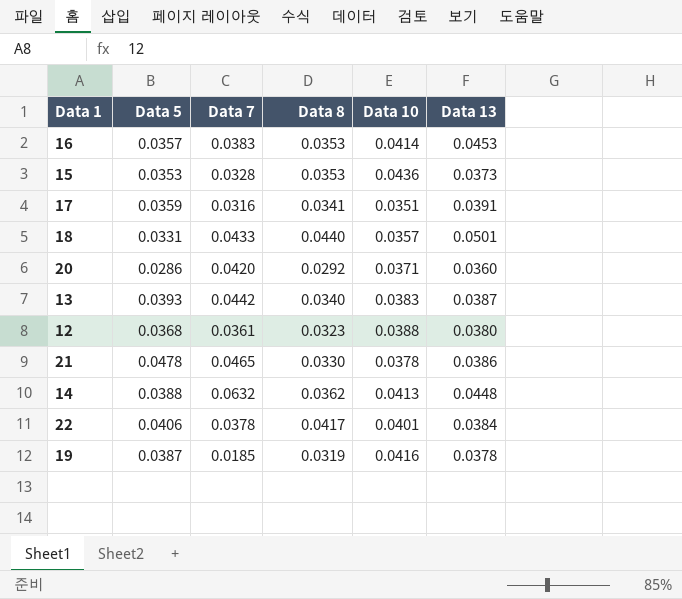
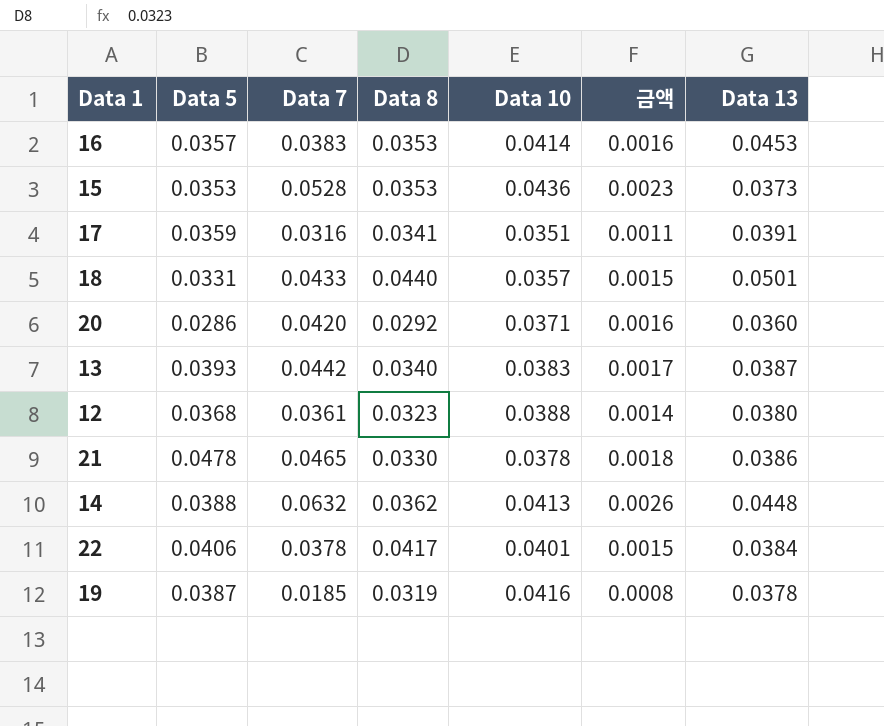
column 금액 | formula: none -> [Data 7] * [Data 10]
15 | Data 7: 0.0328 -> 0.0528

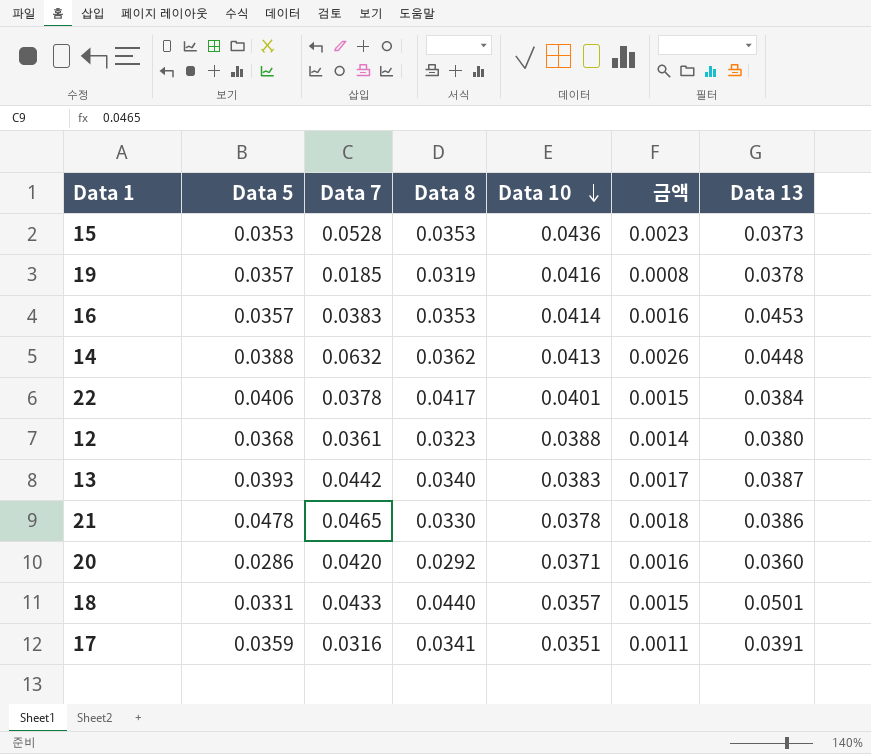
row order: none -> Data 10 descending
19 | Data 5: 0.0387 -> 0.0357

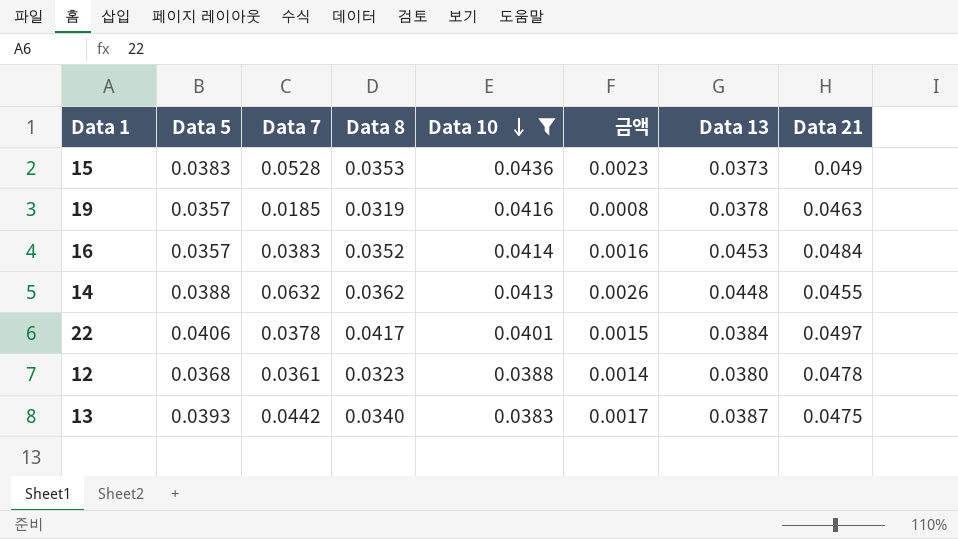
filter: none -> Data 10 >= 0.0383
column Data 21 | position: none -> 8
15 | Data 5: 0.0353 -> 0.0383
16 | Data 8: 0.0353 -> 0.0352

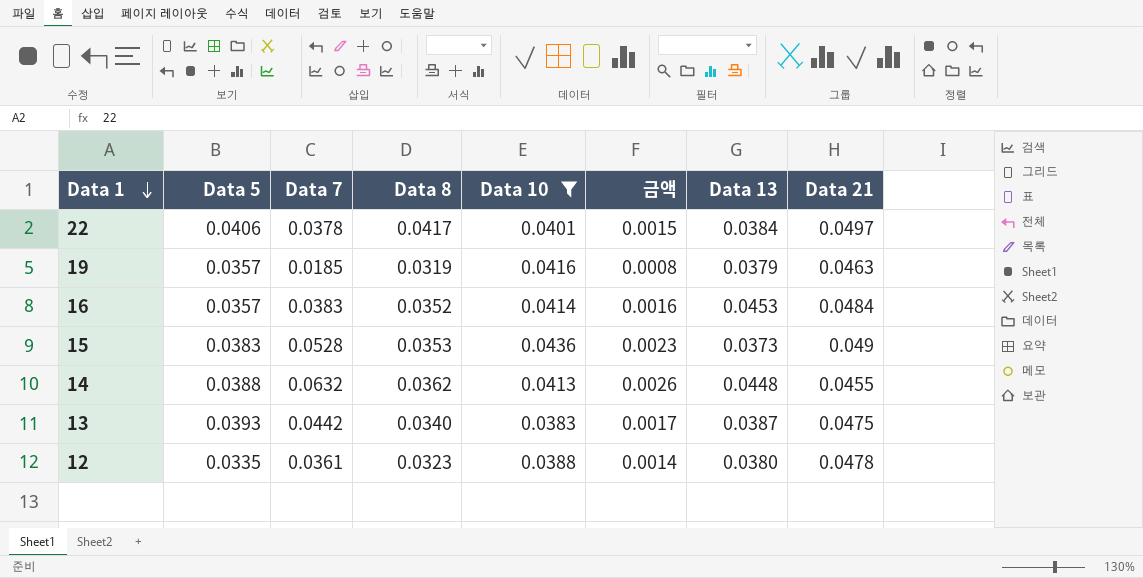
row order: Data 10 descending -> Data 1 descending
19 | Data 13: 0.0378 -> 0.0379
12 | Data 5: 0.0368 -> 0.0335

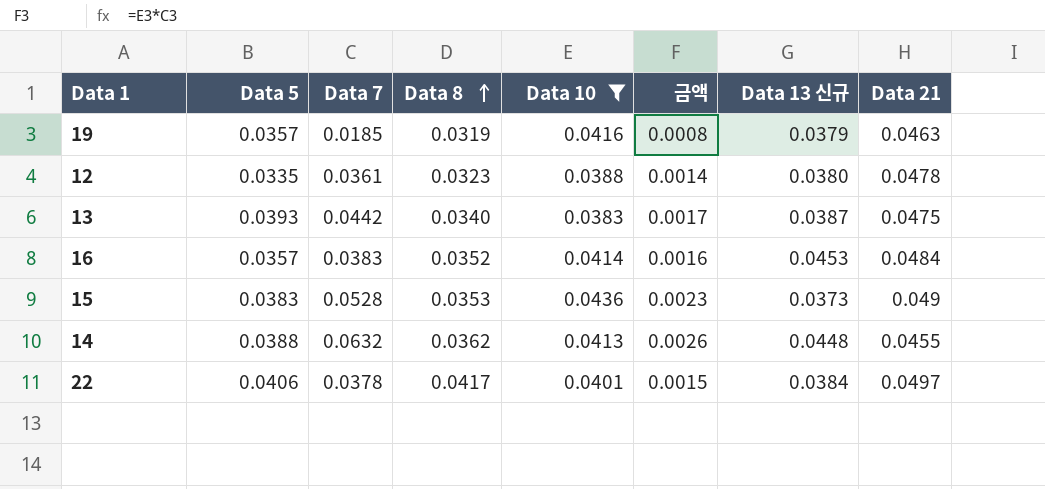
row order: Data 1 descending -> Data 8 ascending
column name: Data 13 -> Data 13 신규

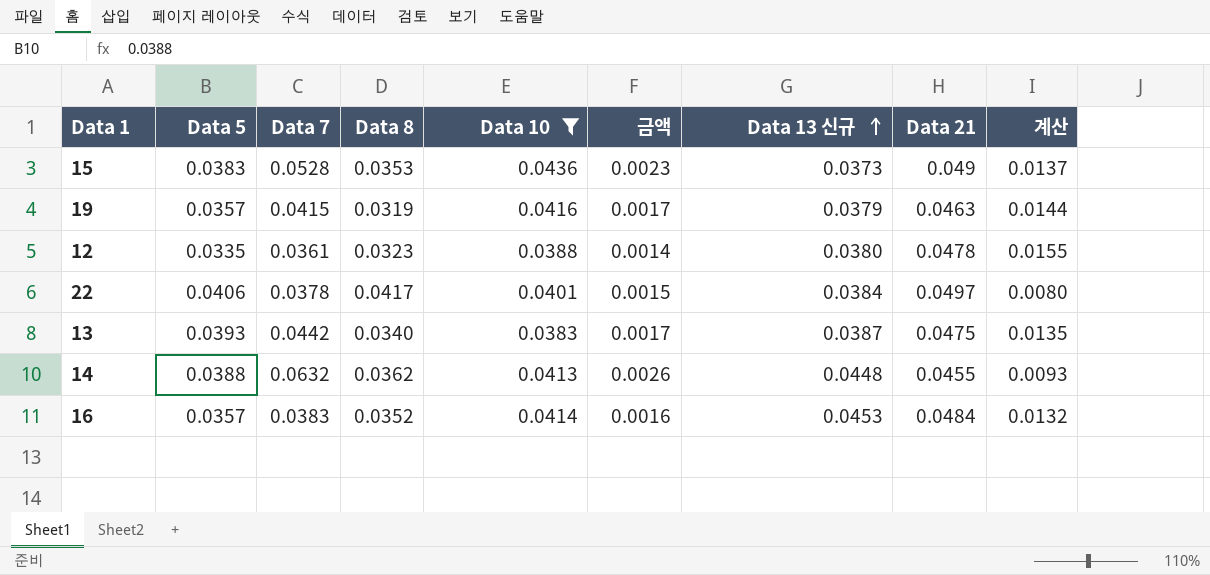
row order: Data 8 ascending -> Data 13 신규 ascending
column 계산 | formula: none -> [Data 21] - [Data 8]
19 | Data 7: 0.0185 -> 0.0415
19 | 금액: 0.0008 -> 0.0017

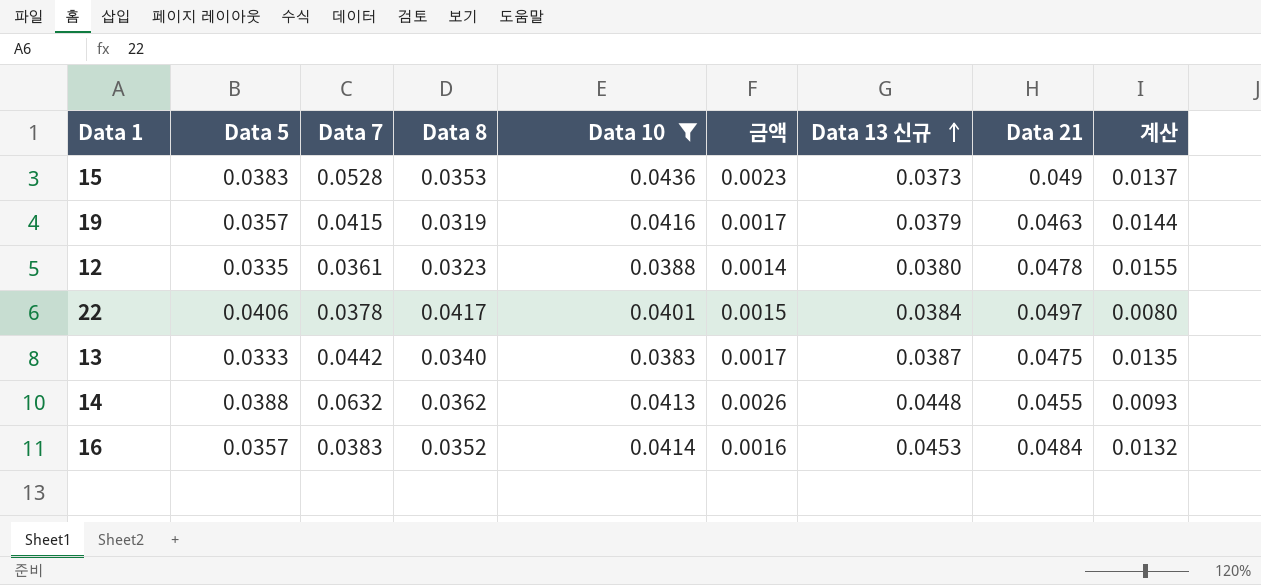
13 | Data 5: 0.0393 -> 0.0333

